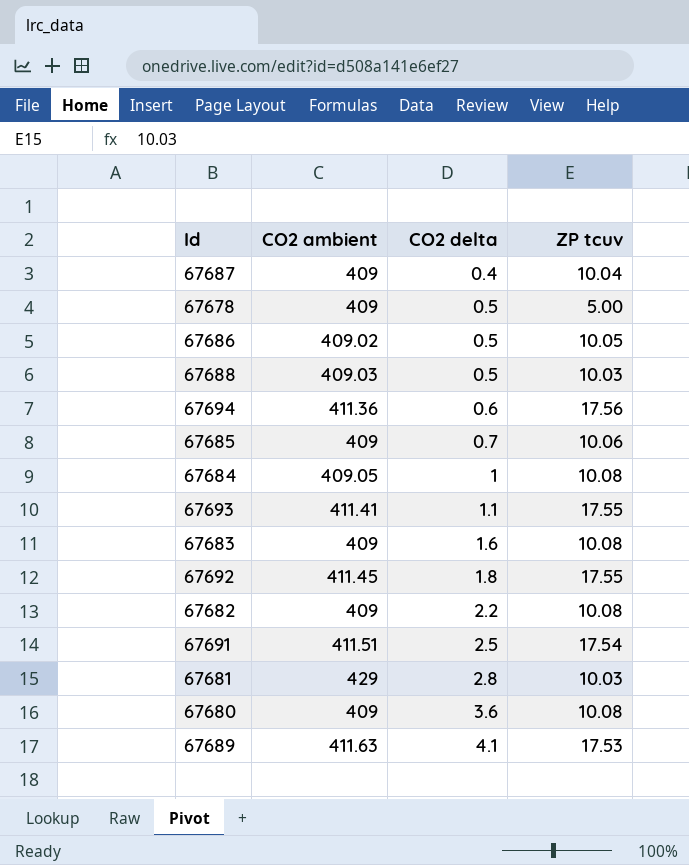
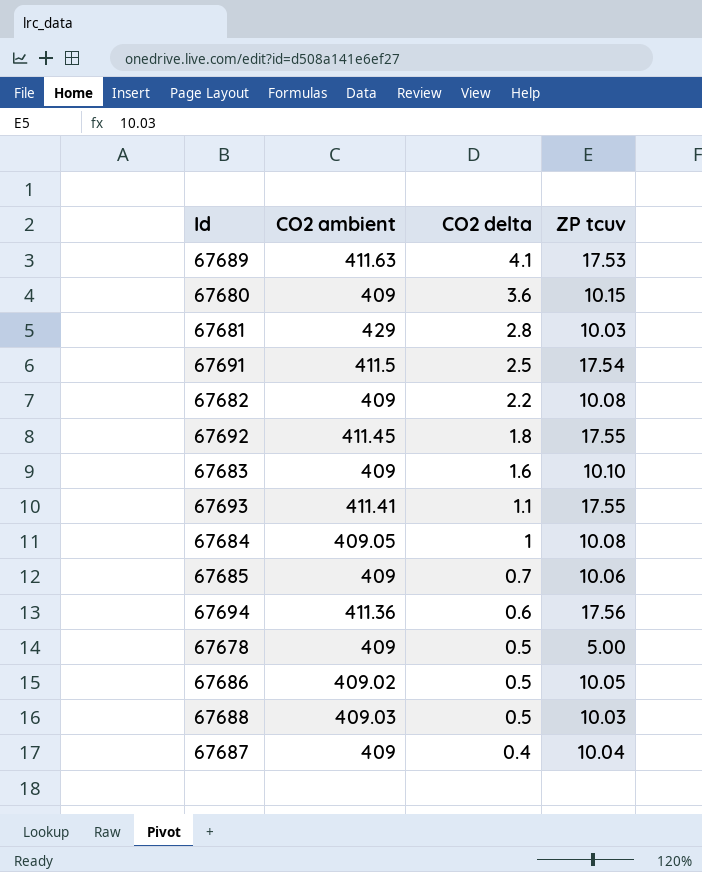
row order: CO2 delta ascending -> CO2 delta descending
67680 | ZP tcuv: 10.08 -> 10.15
67691 | CO2 ambient: 411.51 -> 411.5
67683 | ZP tcuv: 10.08 -> 10.10

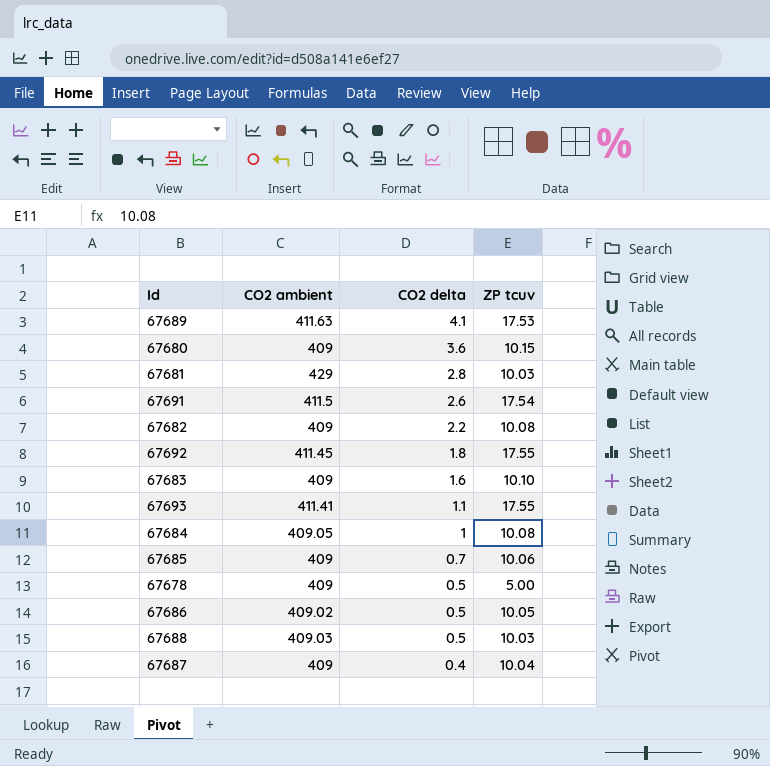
row 67694: 411.36 | 0.6 | 17.56 -> none
67691 | CO2 delta: 2.5 -> 2.6

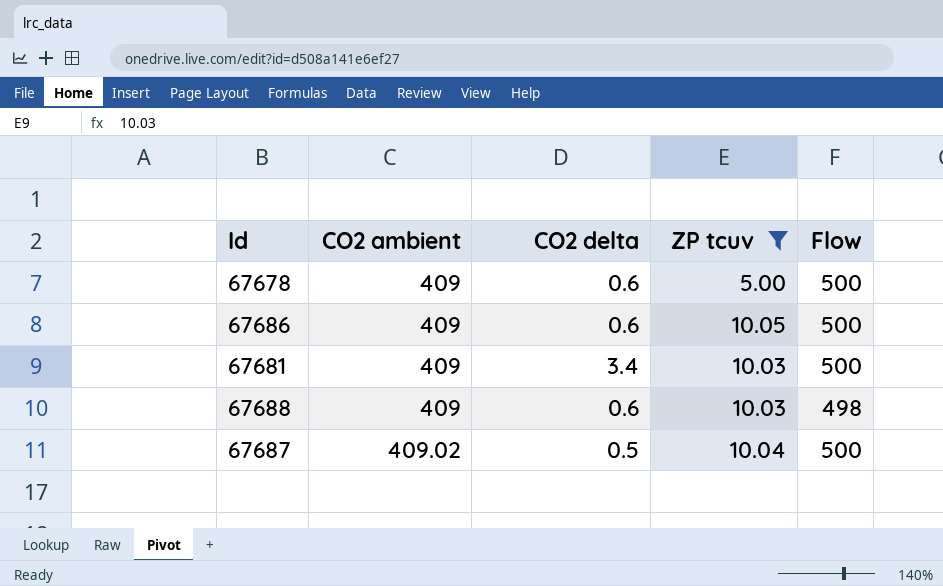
filter: none -> ZP tcuv <= 10.05
row order: CO2 delta descending -> CO2 ambient ascending
column Flow | position: none -> 5
67678 | CO2 delta: 0.5 -> 0.6
67686 | CO2 ambient: 409.02 -> 409
67686 | CO2 delta: 0.5 -> 0.6
67681 | CO2 ambient: 429 -> 409
67681 | CO2 delta: 2.8 -> 3.4
67688 | CO2 ambient: 409.03 -> 409
67688 | CO2 delta: 0.5 -> 0.6
67687 | CO2 ambient: 409 -> 409.02
67687 | CO2 delta: 0.4 -> 0.5

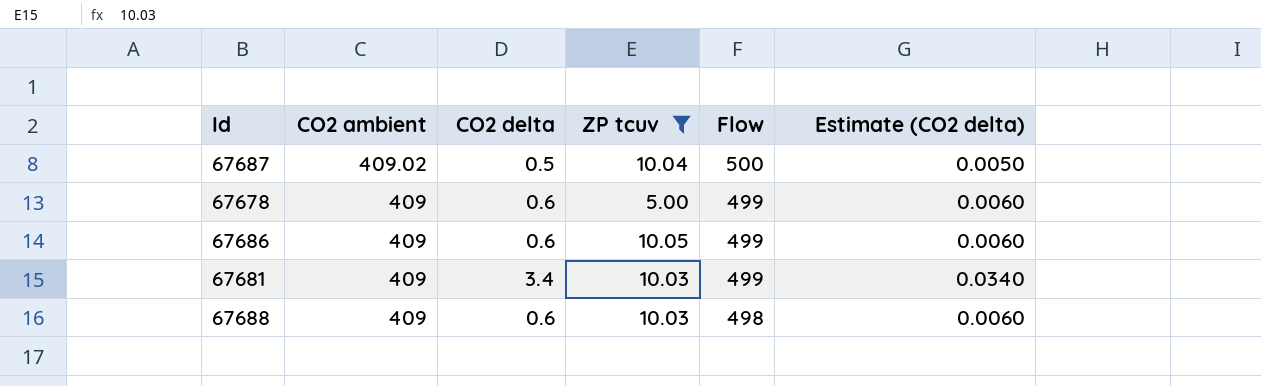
row order: CO2 ambient ascending -> CO2 ambient descending
column Estimate (CO2 delta) | formula: none -> [CO2 delta] * 0.01
67678 | Flow: 500 -> 499
67686 | Flow: 500 -> 499
67681 | Flow: 500 -> 499

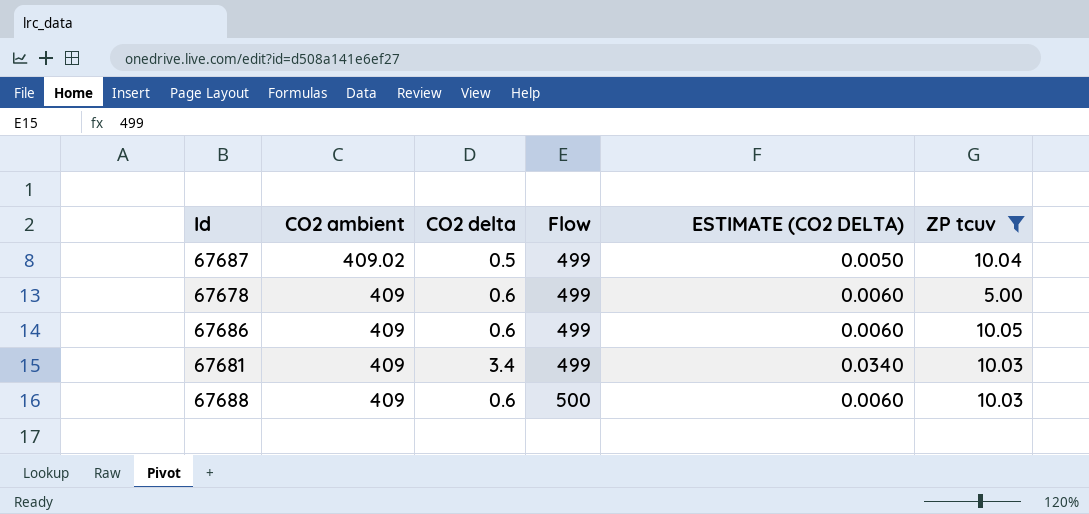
column name: Estimate (CO2 delta) -> ESTIMATE (CO2 DELTA)
column ZP tcuv | position: 4 -> 6
67687 | Flow: 500 -> 499
67688 | Flow: 498 -> 500

